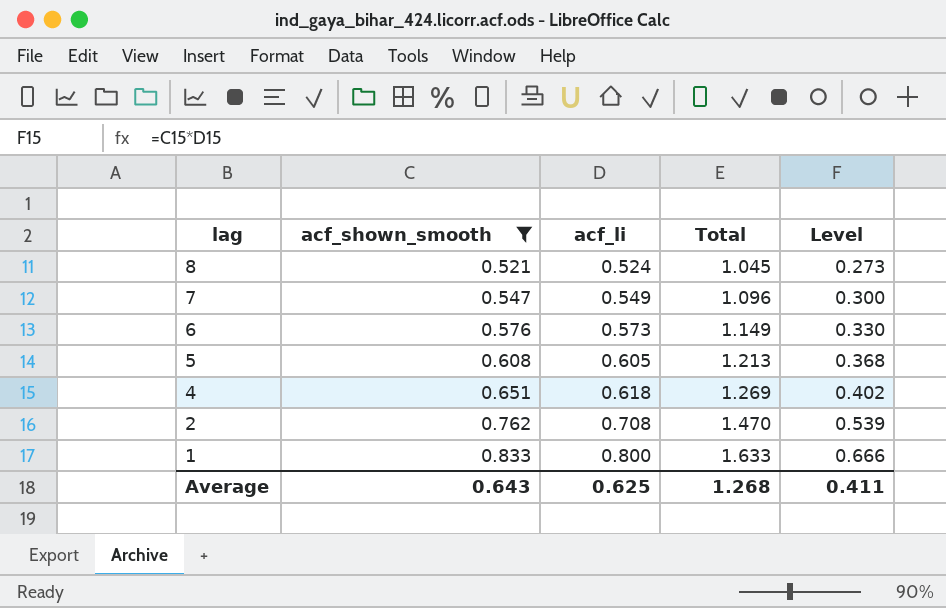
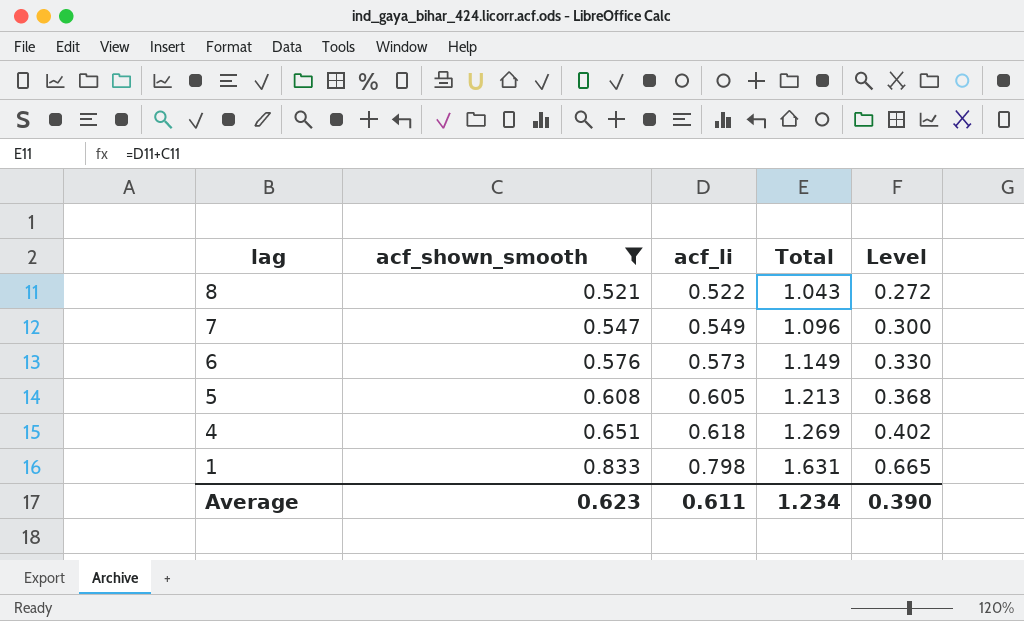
row 2: 0.762 | 0.708 | 1.470 | 0.539 -> none
8 | acf_li: 0.524 -> 0.522
8 | Total: 1.045 -> 1.043
8 | Level: 0.273 -> 0.272
1 | acf_li: 0.800 -> 0.798
1 | Total: 1.633 -> 1.631
1 | Level: 0.666 -> 0.665
Average | acf_shown_smooth: 0.643 -> 0.623
Average | acf_li: 0.625 -> 0.611
Average | Total: 1.268 -> 1.234
Average | Level: 0.411 -> 0.390

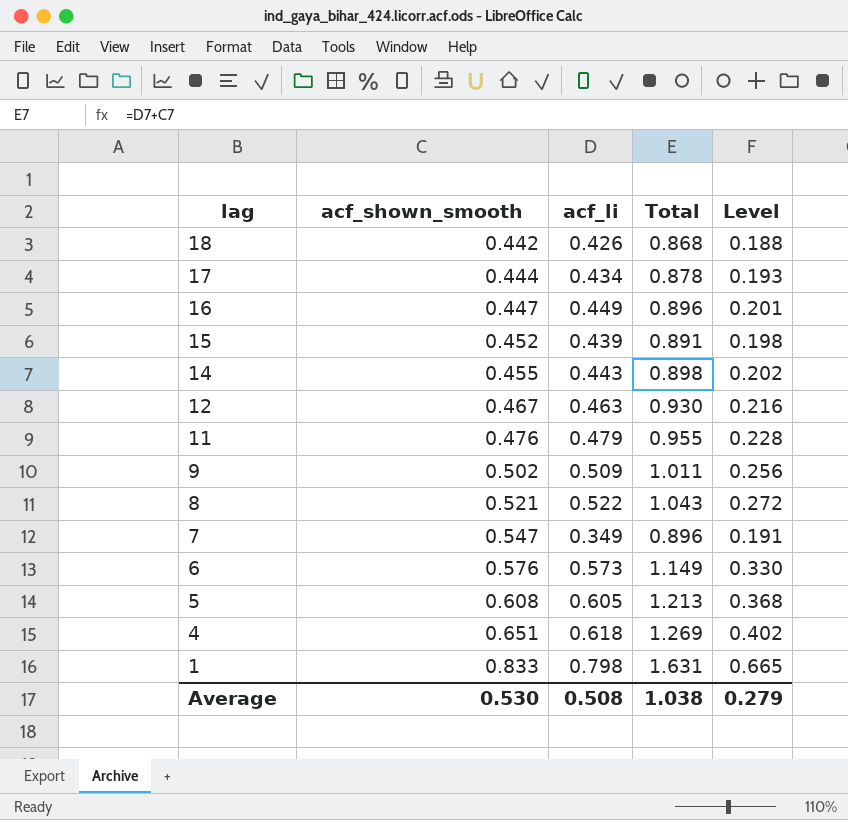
filter: acf_shown_smooth >= 0.521 -> none
7 | acf_li: 0.549 -> 0.349
7 | Total: 1.096 -> 0.896
7 | Level: 0.300 -> 0.191
Average | acf_shown_smooth: 0.623 -> 0.530
Average | acf_li: 0.611 -> 0.508
Average | Total: 1.234 -> 1.038
Average | Level: 0.390 -> 0.279

